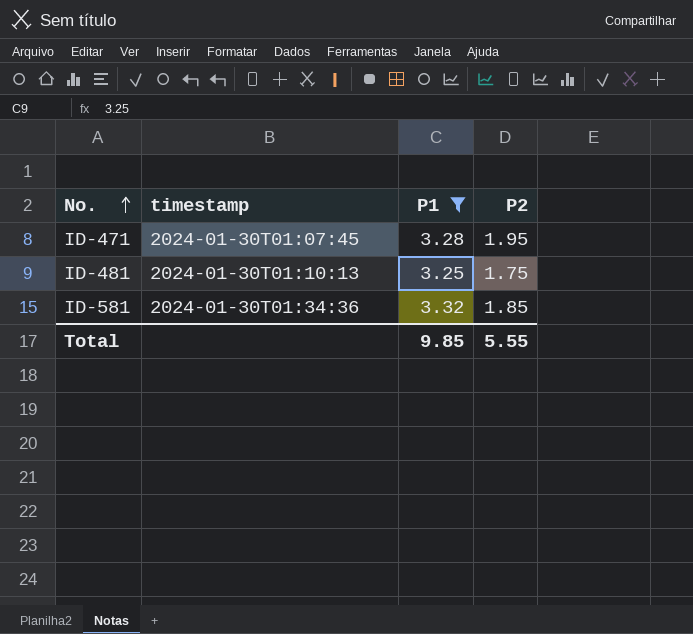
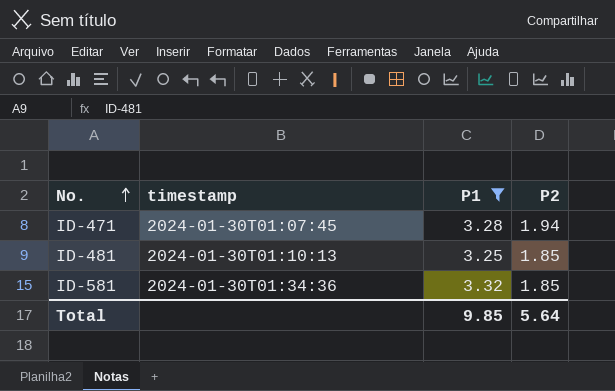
ID-471 | P2: 1.95 -> 1.94
ID-481 | P2: 1.75 -> 1.85
Total | P2: 5.55 -> 5.64

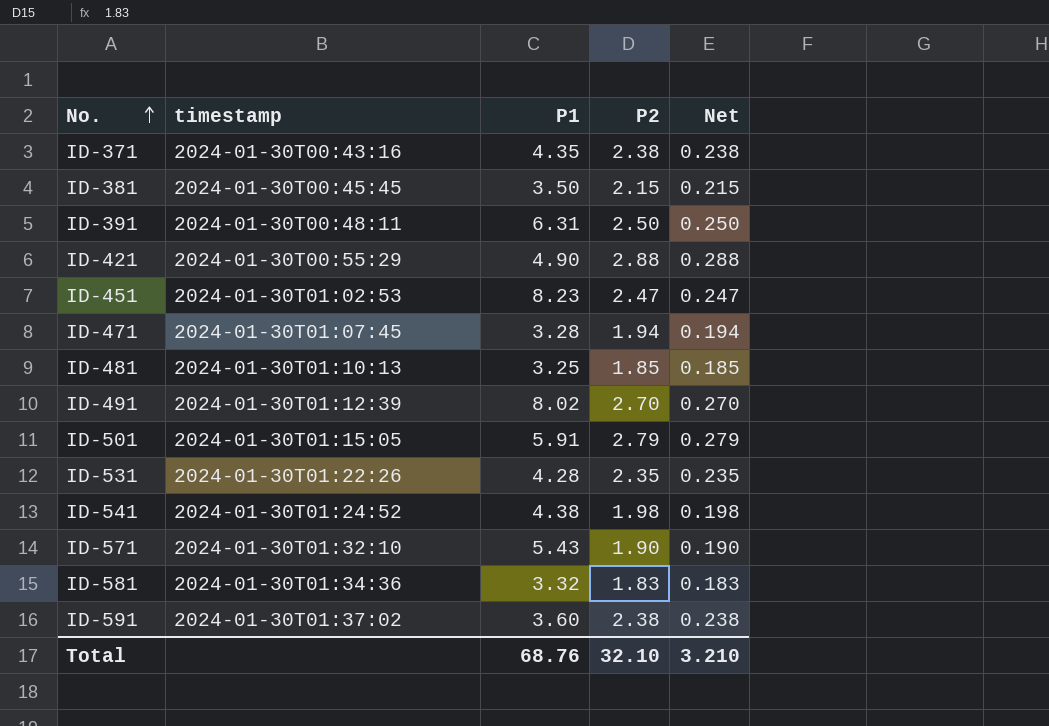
filter: P1 <= 3.32 -> none
column Net | formula: none -> [P2] * 0.1
ID-581 | P2: 1.85 -> 1.83
Total | P1: 9.85 -> 68.76
Total | P2: 5.64 -> 32.10

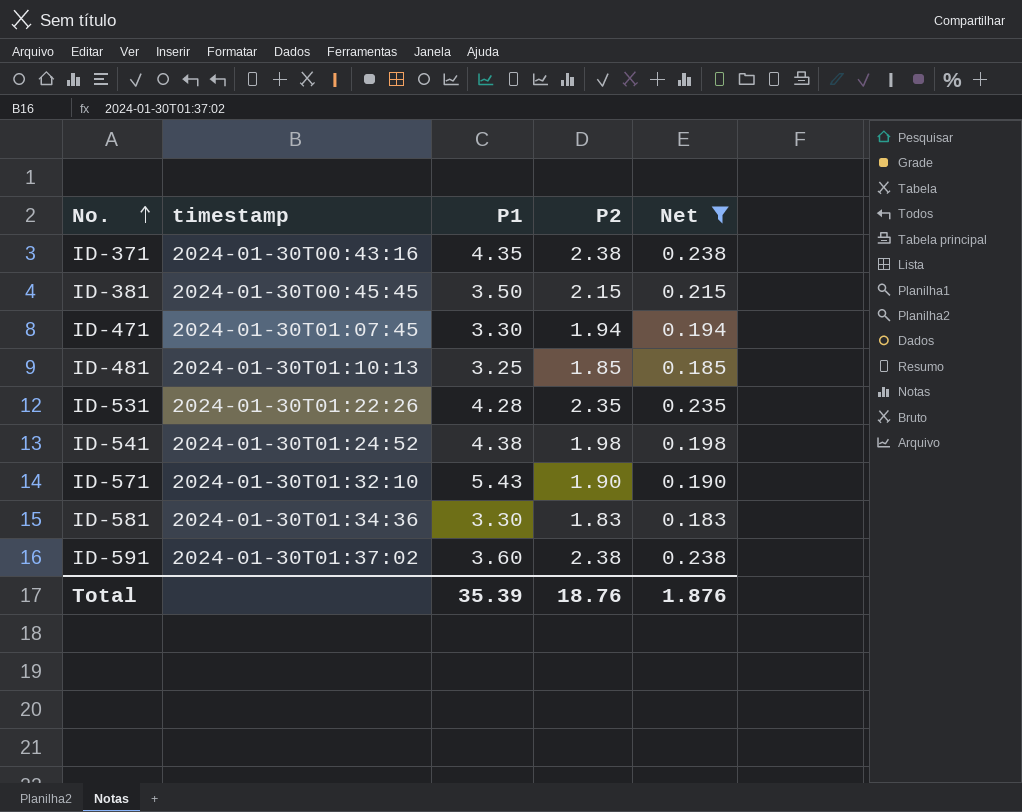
filter: none -> Net <= 0.238
ID-471 | P1: 3.28 -> 3.30
ID-581 | P1: 3.32 -> 3.30
Total | P1: 68.76 -> 35.39
Total | P2: 32.10 -> 18.76
Total | Net: 3.210 -> 1.876

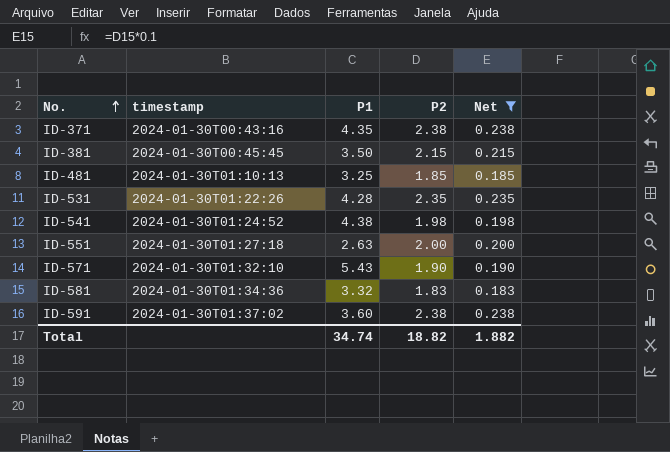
row ID-471: 2024-01-30T01:07:45 | 3.30 | 1.94 | 0.194 -> none
row ID-551: none -> 2024-01-30T01:27:18 | 2.63 | 2.00 | 0.200
ID-581 | P1: 3.30 -> 3.32
Total | P1: 35.39 -> 34.74
Total | P2: 18.76 -> 18.82
Total | Net: 1.876 -> 1.882

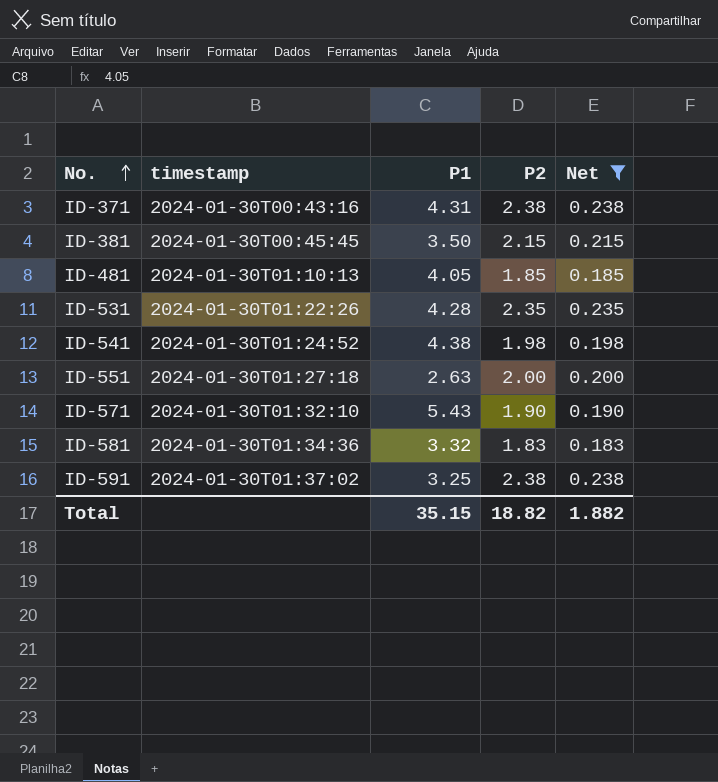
ID-371 | P1: 4.35 -> 4.31
ID-481 | P1: 3.25 -> 4.05
ID-591 | P1: 3.60 -> 3.25
Total | P1: 34.74 -> 35.15

